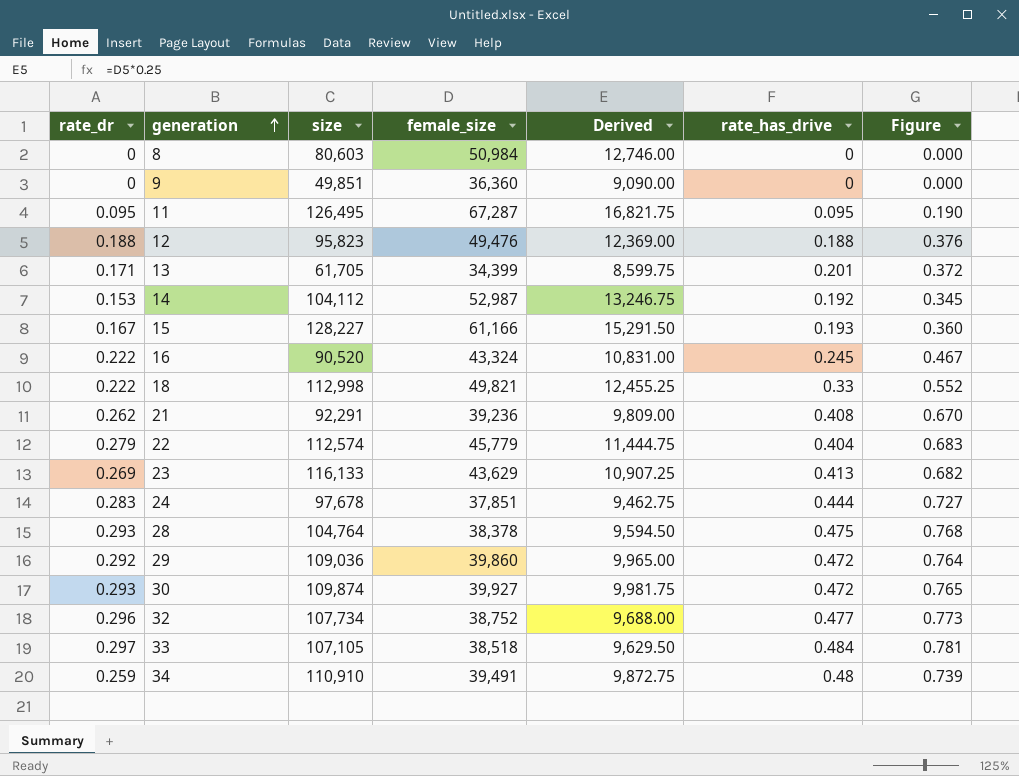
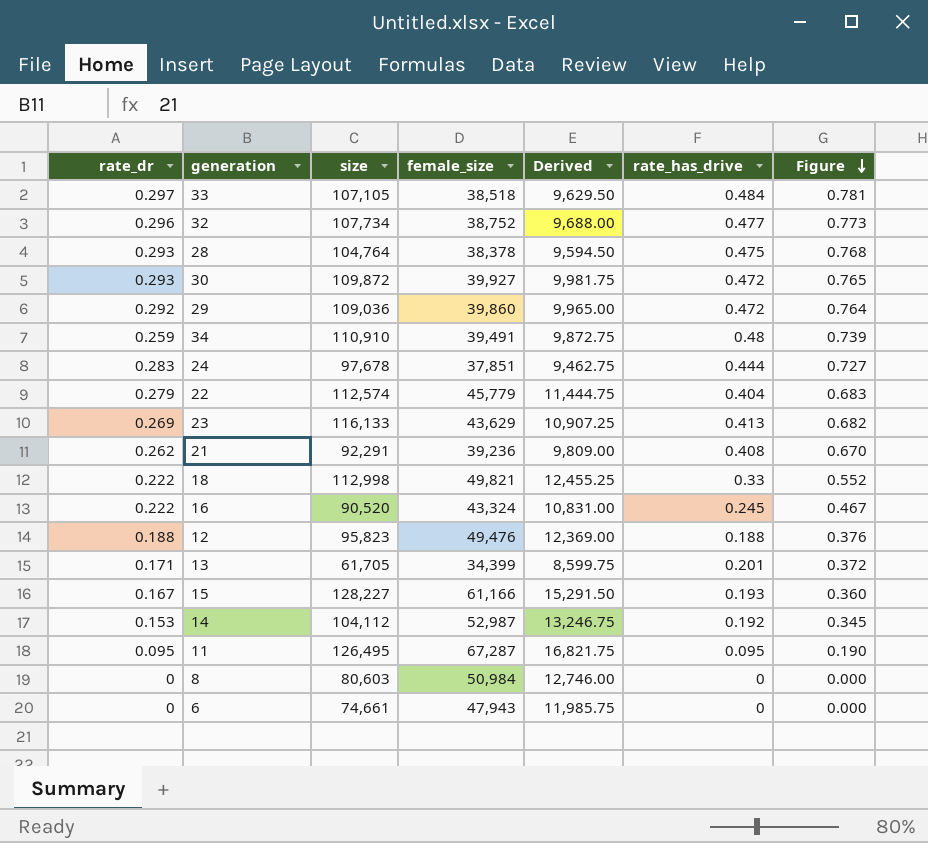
row order: generation ascending -> Figure descending
row 9: 0 | 49,851 | 36,360 | 9,090.00 | 0 | 0.000 -> none
30 | size: 109,874 -> 109,872
row 6: none -> 0 | 74,661 | 47,943 | 11,985.75 | 0 | 0.000

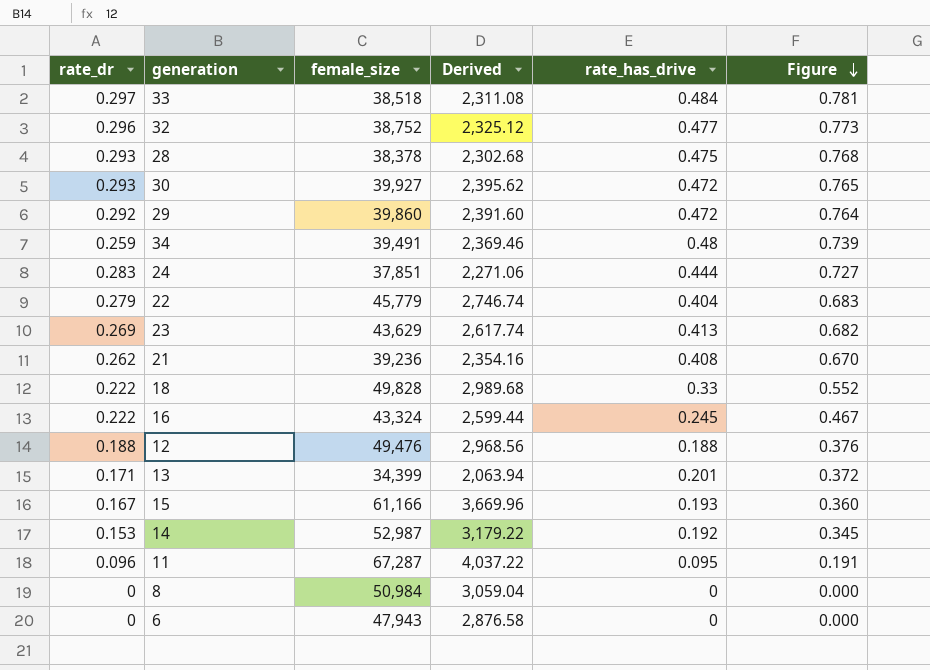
column size | position: 3 -> none
column Derived | formula: [female_size] * 0.25 -> [female_size] * 0.06
18 | female_size: 49,821 -> 49,828
11 | rate_dr: 0.095 -> 0.096
11 | Figure: 0.190 -> 0.191

